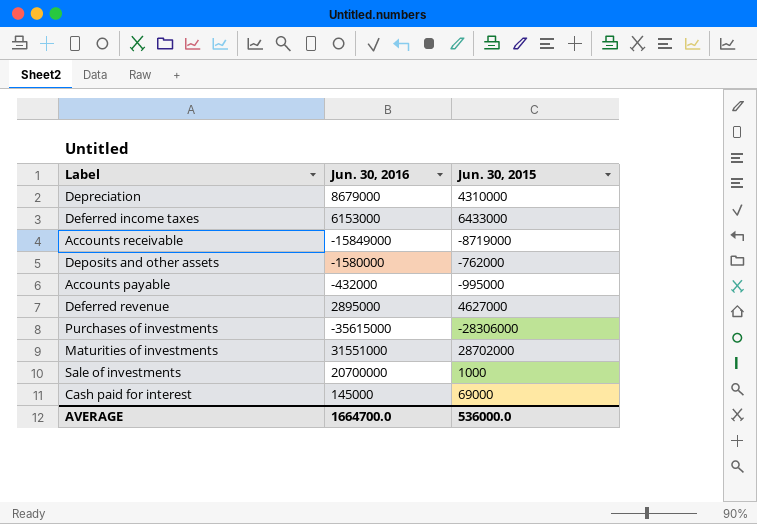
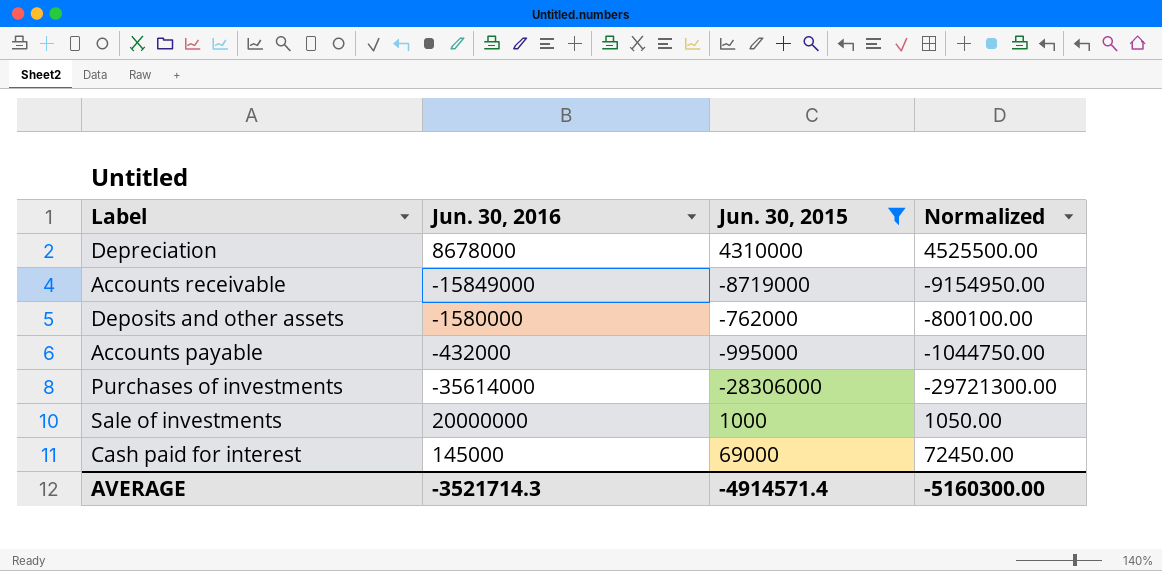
filter: none -> Jun. 30, 2015 <= 4310000
column Normalized | formula: none -> [Jun. 30, 2015] * 1.05
Depreciation | Jun. 30, 2016: 8679000 -> 8678000
Purchases of investments | Jun. 30, 2016: -35615000 -> -35614000
Sale of investments | Jun. 30, 2016: 20700000 -> 20000000
AVERAGE | Jun. 30, 2016: 1664700.0 -> -3521714.3
AVERAGE | Jun. 30, 2015: 536000.0 -> -4914571.4

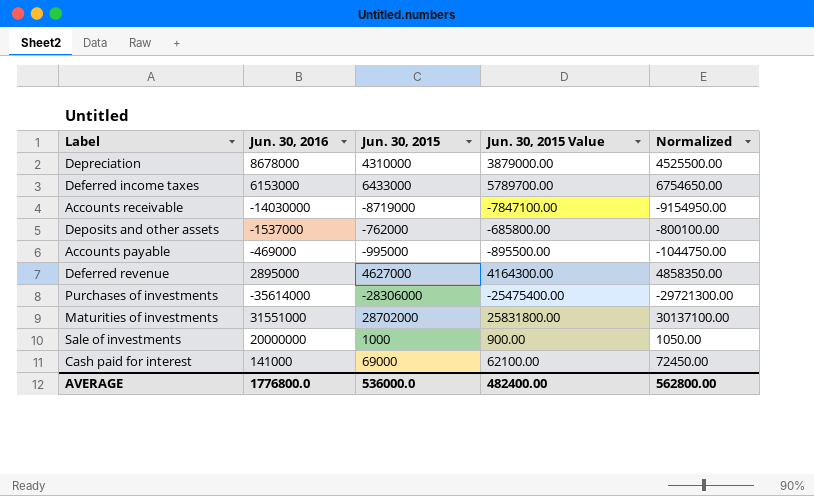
filter: Jun. 30, 2015 <= 4310000 -> none
column Jun. 30, 2015 Value | formula: none -> [Jun. 30, 2015] * 0.9
Accounts receivable | Jun. 30, 2016: -15849000 -> -14030000
Deposits and other assets | Jun. 30, 2016: -1580000 -> -1537000
Accounts payable | Jun. 30, 2016: -432000 -> -469000
Cash paid for interest | Jun. 30, 2016: 145000 -> 141000
AVERAGE | Jun. 30, 2016: -3521714.3 -> 1776800.0
AVERAGE | Jun. 30, 2015: -4914571.4 -> 536000.0
AVERAGE | Normalized: -5160300.00 -> 562800.00

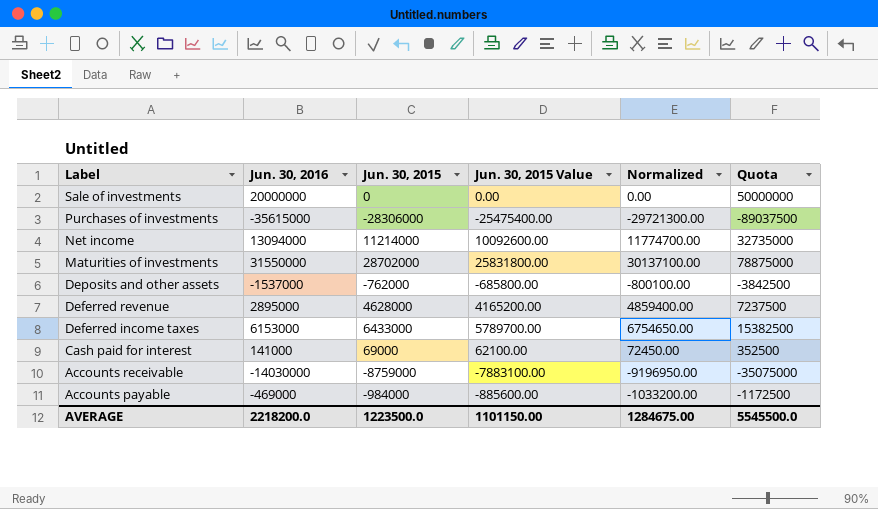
row order: none -> Label descending
column Quota | formula: none -> [Jun. 30, 2016] * 2.5
row Depreciation: 8678000 | 4310000 | 3879000.00 | 4525500.00 -> none
Sale of investments | Jun. 30, 2015: 1000 -> 0
Sale of investments | Jun. 30, 2015 Value: 900.00 -> 0.00
Sale of investments | Normalized: 1050.00 -> 0.00
Purchases of investments | Jun. 30, 2016: -35614000 -> -35615000
row Net income: none -> 13094000 | 11214000 | 10092600.00 | 11774700.00 | 32735000
Maturities of investments | Jun. 30, 2016: 31551000 -> 31550000
Deferred revenue | Jun. 30, 2015: 4627000 -> 4628000
Deferred revenue | Jun. 30, 2015 Value: 4164300.00 -> 4165200.00
Deferred revenue | Normalized: 4858350.00 -> 4859400.00
Accounts receivable | Jun. 30, 2015: -8719000 -> -8759000
Accounts receivable | Jun. 30, 2015 Value: -7847100.00 -> -7883100.00
Accounts receivable | Normalized: -9154950.00 -> -9196950.00
Accounts payable | Jun. 30, 2015: -995000 -> -984000
Accounts payable | Jun. 30, 2015 Value: -895500.00 -> -885600.00
Accounts payable | Normalized: -1044750.00 -> -1033200.00
AVERAGE | Jun. 30, 2016: 1776800.0 -> 2218200.0
AVERAGE | Jun. 30, 2015: 536000.0 -> 1223500.0
AVERAGE | Jun. 30, 2015 Value: 482400.00 -> 1101150.00
AVERAGE | Normalized: 562800.00 -> 1284675.00

